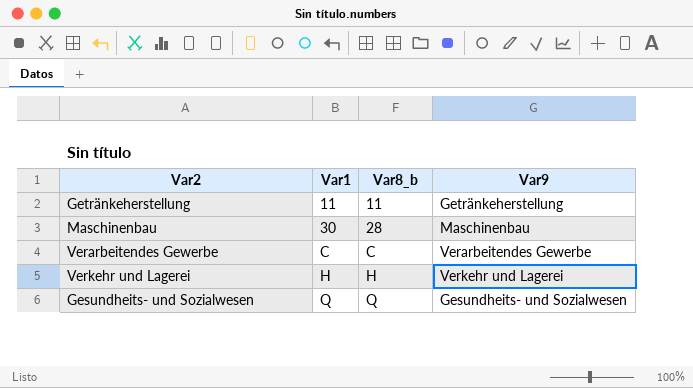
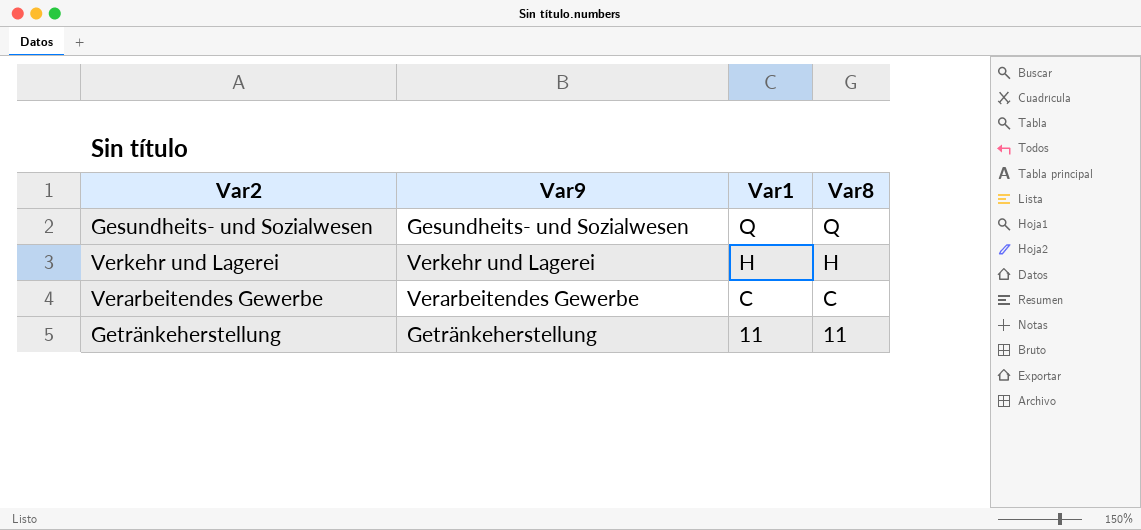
row order: Var1 ascending -> Var1 descending
column Var9 | position: 4 -> 2
column name: Var8_b -> Var8
row Maschinenbau: 30 | 28 | Maschinenbau -> none

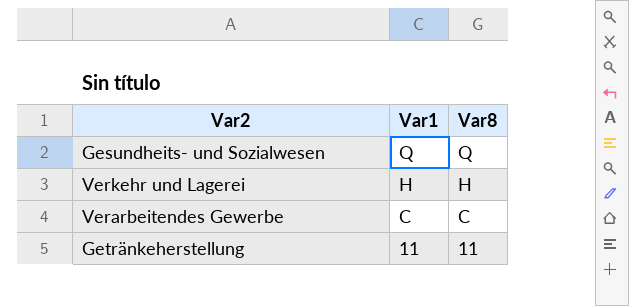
column Var9 | position: 2 -> none

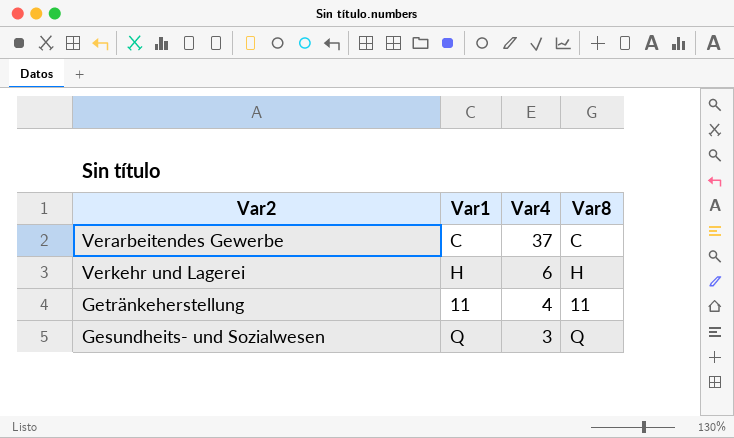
row order: Var1 descending -> Var4 descending
column Var4 | position: none -> 3

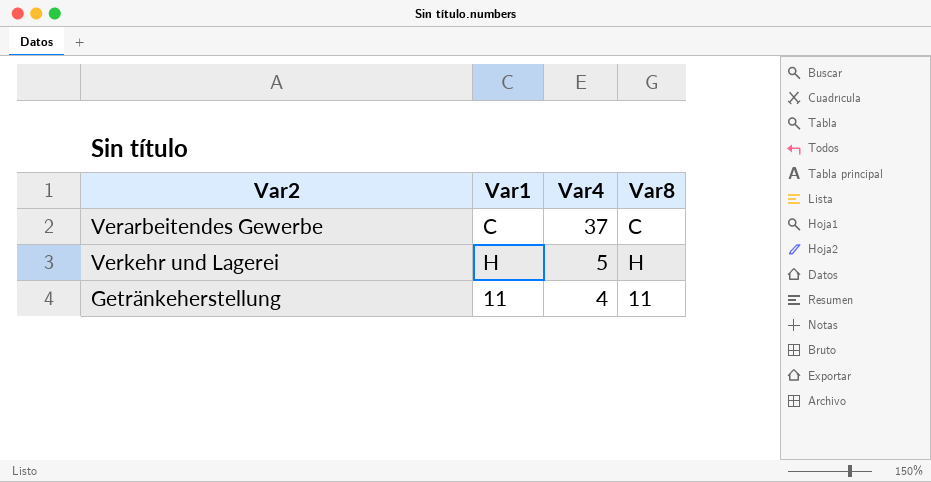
row Gesundheits- und Sozialwesen: Q | 3 | Q -> none
Verkehr und Lagerei | Var4: 6 -> 5

